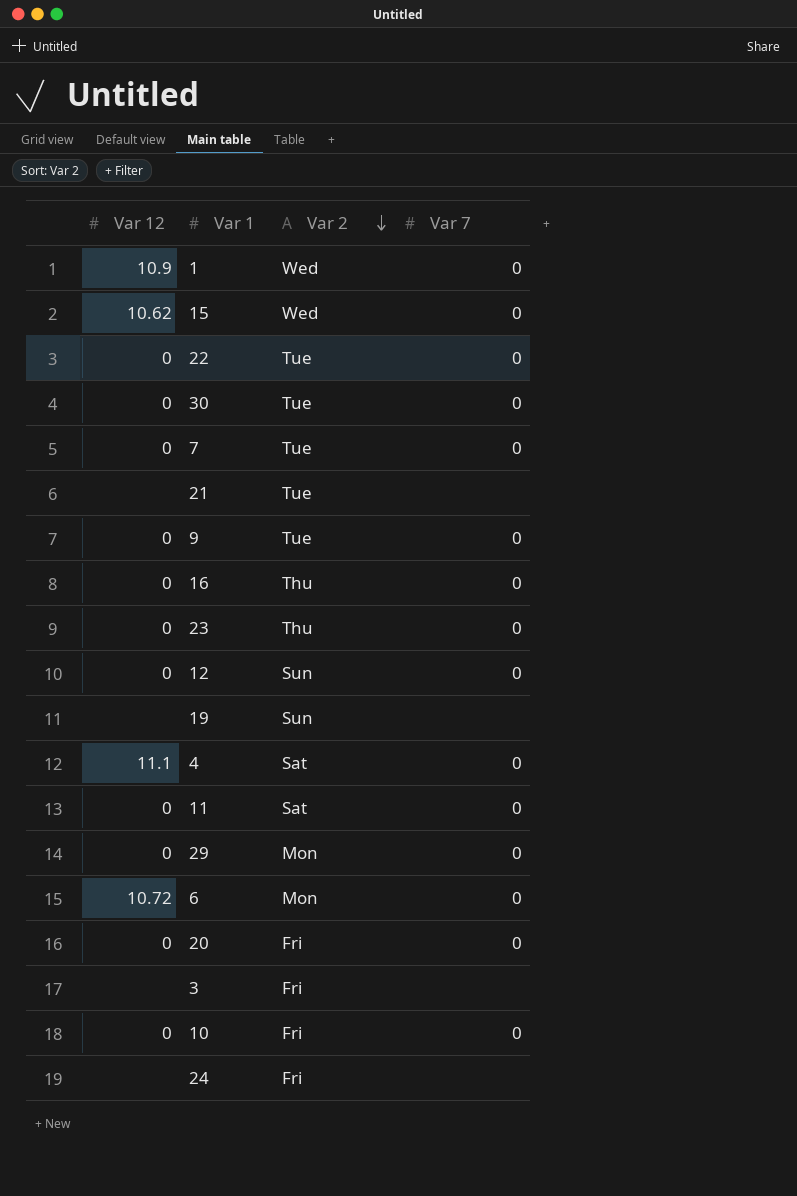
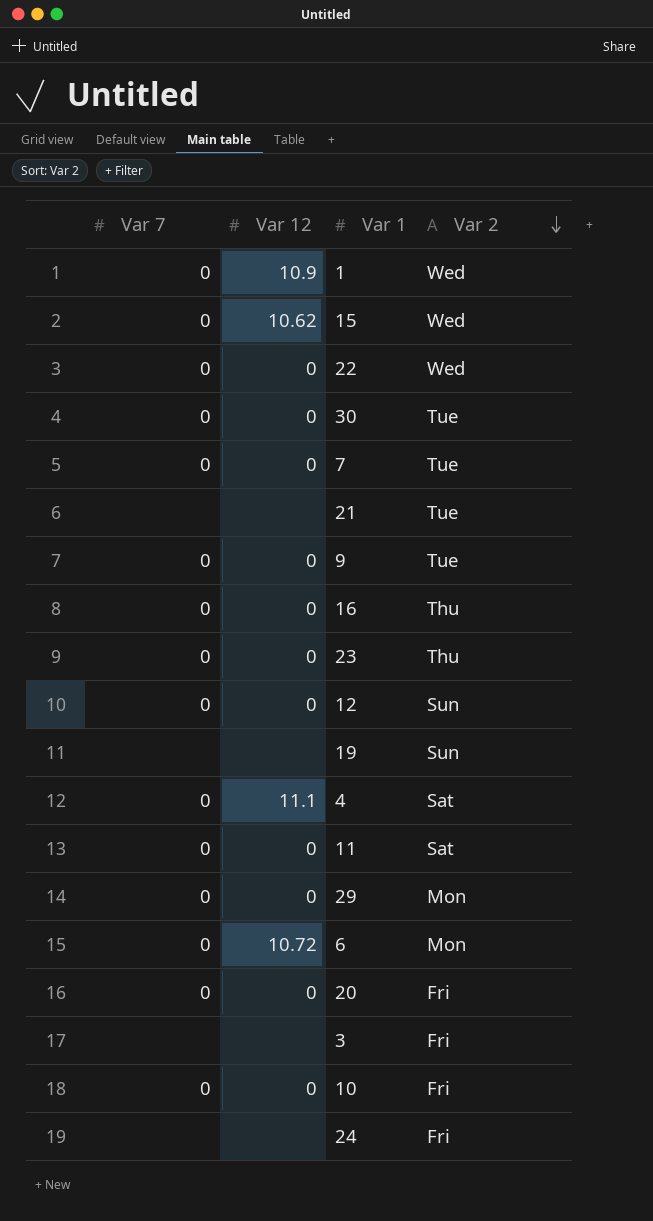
column Var 7 | position: 4 -> 1
22 | Var 2: Tue -> Wed

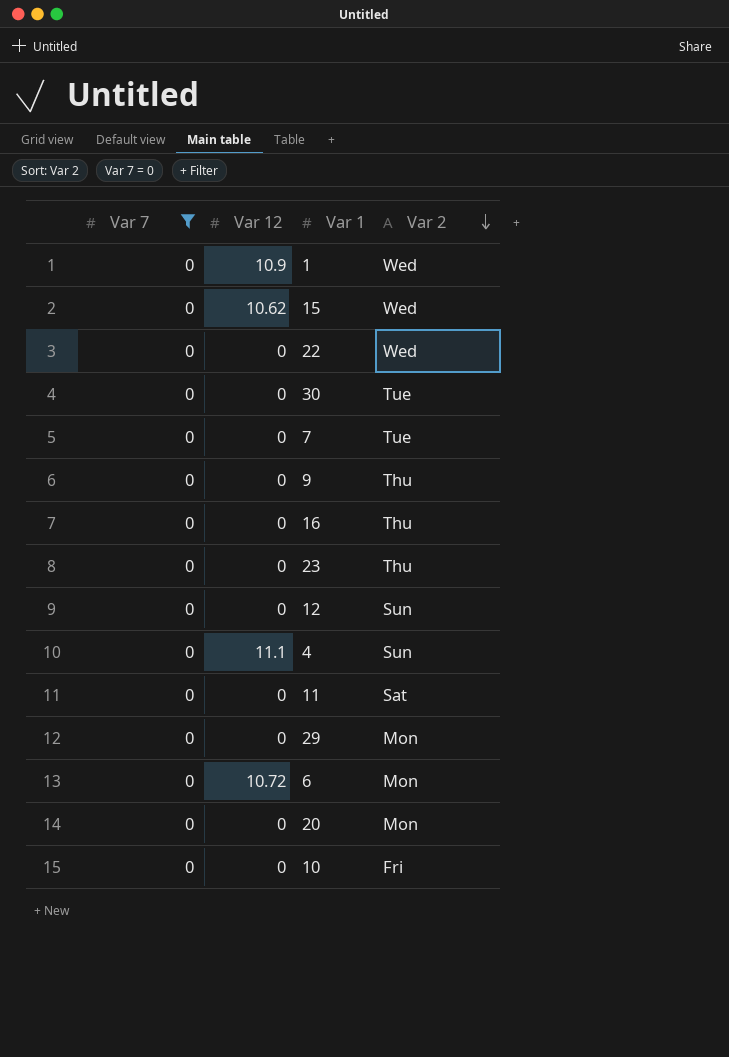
filter: none -> Var 7 = 0
9 | Var 2: Tue -> Thu
4 | Var 2: Sat -> Sun
20 | Var 2: Fri -> Mon

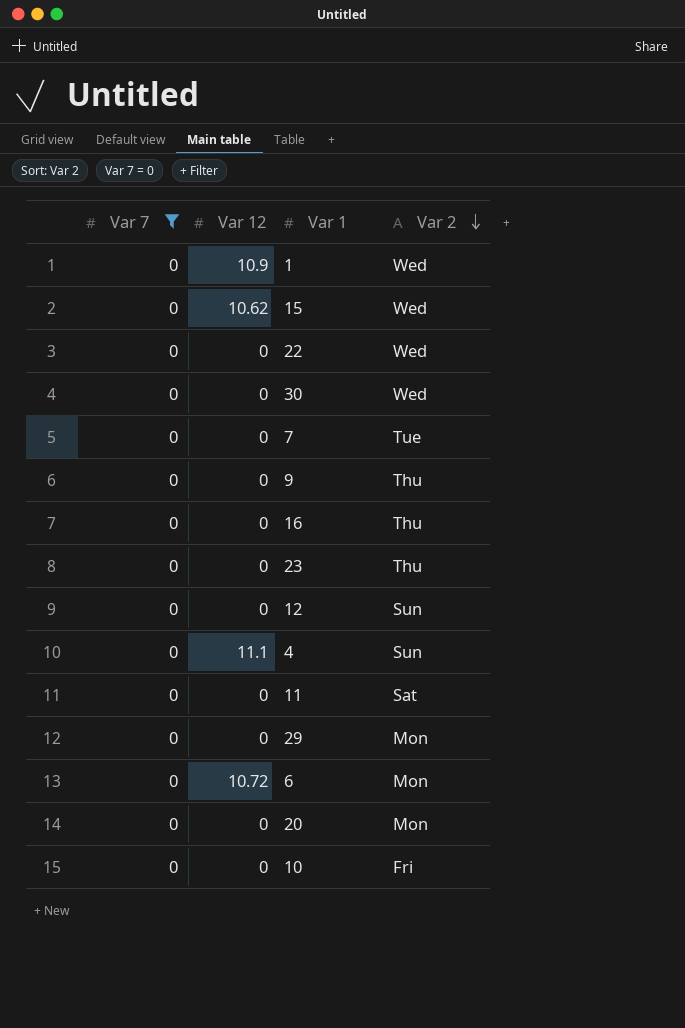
30 | Var 2: Tue -> Wed

